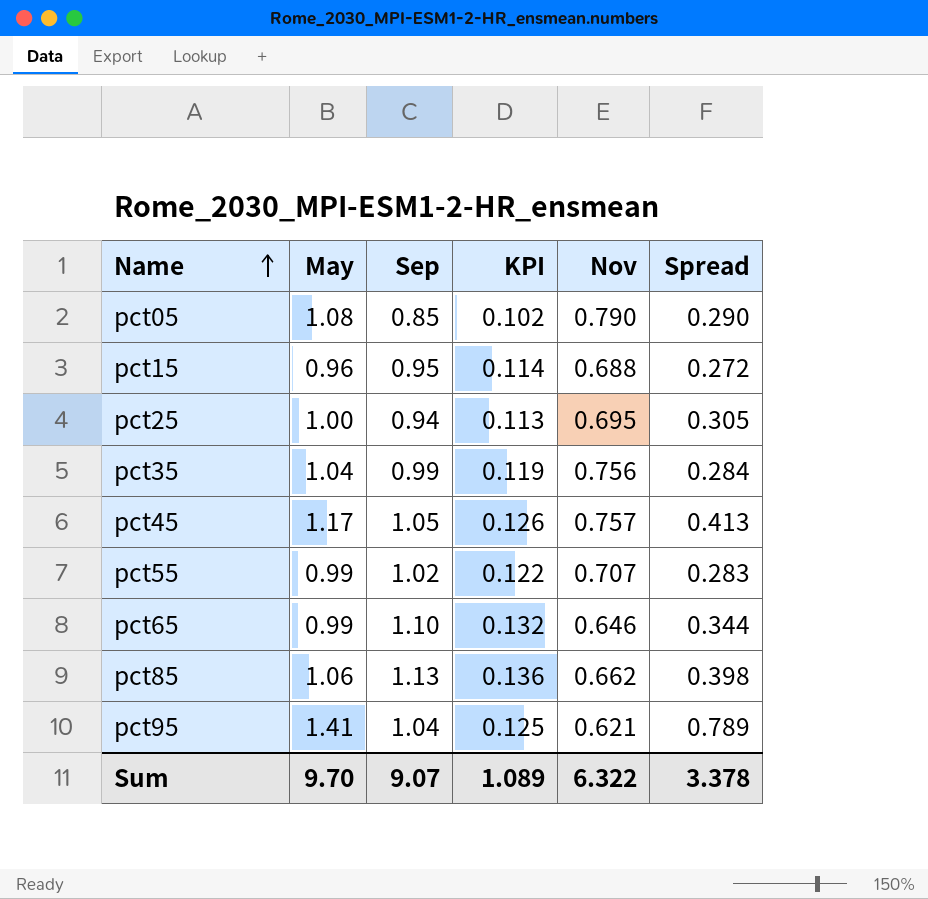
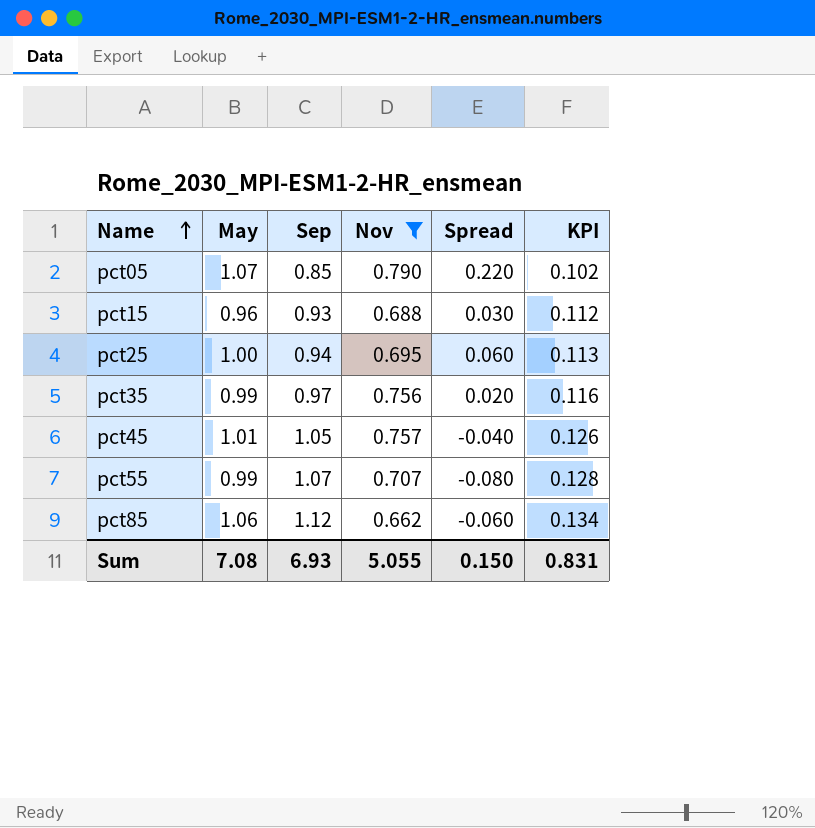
filter: none -> Nov >= 0.662
column Spread | formula: [May] - [Nov] -> [May] - [Sep]
column KPI | position: 4 -> 6
pct05 | May: 1.08 -> 1.07
pct15 | Sep: 0.95 -> 0.93
pct15 | KPI: 0.114 -> 0.112
pct35 | May: 1.04 -> 0.99
pct35 | Sep: 0.99 -> 0.97
pct35 | KPI: 0.119 -> 0.116
pct45 | May: 1.17 -> 1.01
pct55 | Sep: 1.02 -> 1.07
pct55 | KPI: 0.122 -> 0.128
pct85 | Sep: 1.13 -> 1.12
pct85 | KPI: 0.136 -> 0.134
Sum | May: 9.70 -> 7.08
Sum | Sep: 9.07 -> 6.93
Sum | Nov: 6.322 -> 5.055
Sum | Spread: 3.378 -> 0.150
Sum | KPI: 1.089 -> 0.831

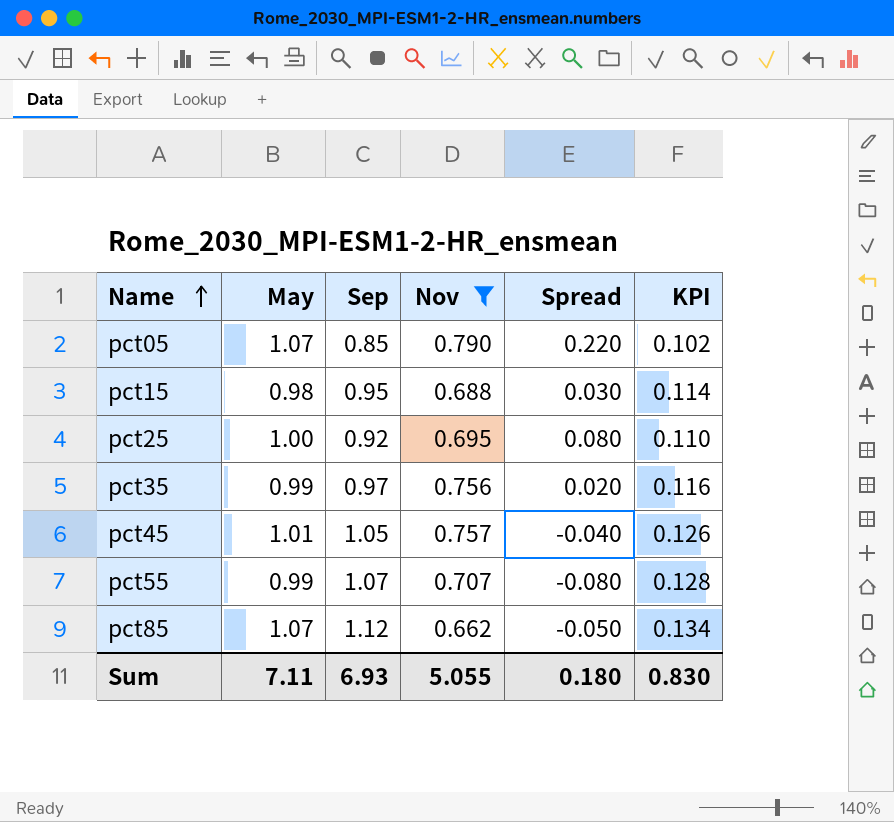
pct15 | May: 0.96 -> 0.98
pct15 | Sep: 0.93 -> 0.95
pct15 | KPI: 0.112 -> 0.114
pct25 | Sep: 0.94 -> 0.92
pct25 | Spread: 0.060 -> 0.080
pct25 | KPI: 0.113 -> 0.110
pct85 | May: 1.06 -> 1.07
pct85 | Spread: -0.060 -> -0.050
Sum | May: 7.08 -> 7.11
Sum | Spread: 0.150 -> 0.180
Sum | KPI: 0.831 -> 0.830

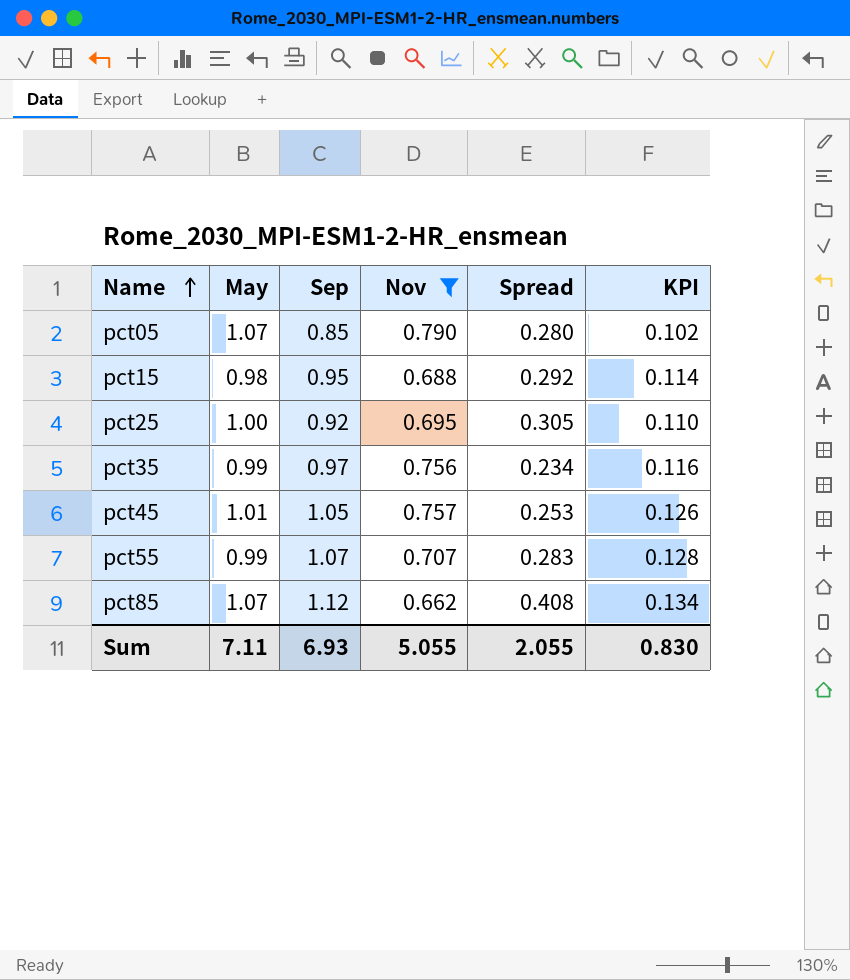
column Spread | formula: [May] - [Sep] -> [May] - [Nov]
Sum | Spread: 0.180 -> 2.055

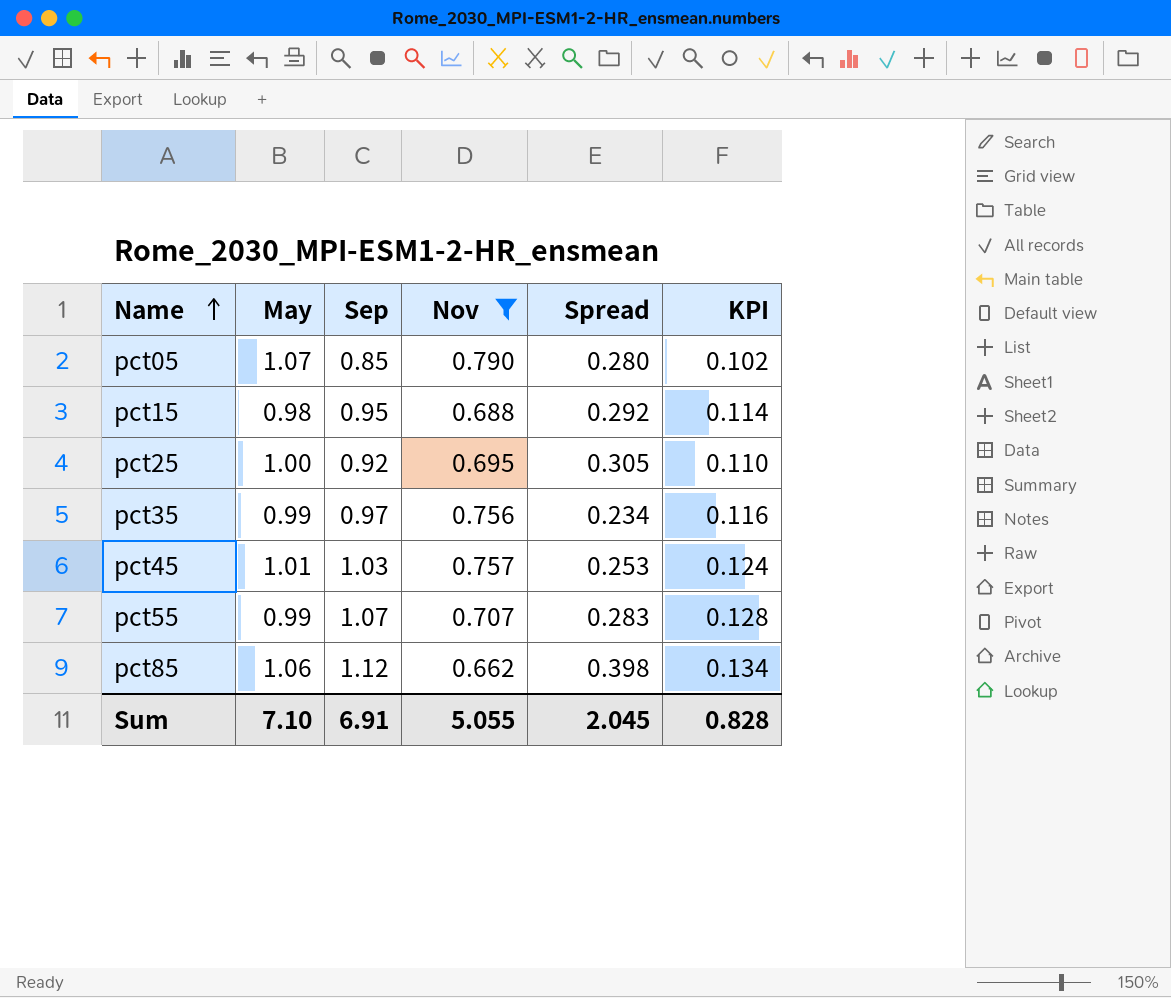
pct45 | Sep: 1.05 -> 1.03
pct45 | KPI: 0.126 -> 0.124
pct85 | May: 1.07 -> 1.06
pct85 | Spread: 0.408 -> 0.398
Sum | May: 7.11 -> 7.10
Sum | Sep: 6.93 -> 6.91
Sum | Spread: 2.055 -> 2.045
Sum | KPI: 0.830 -> 0.828

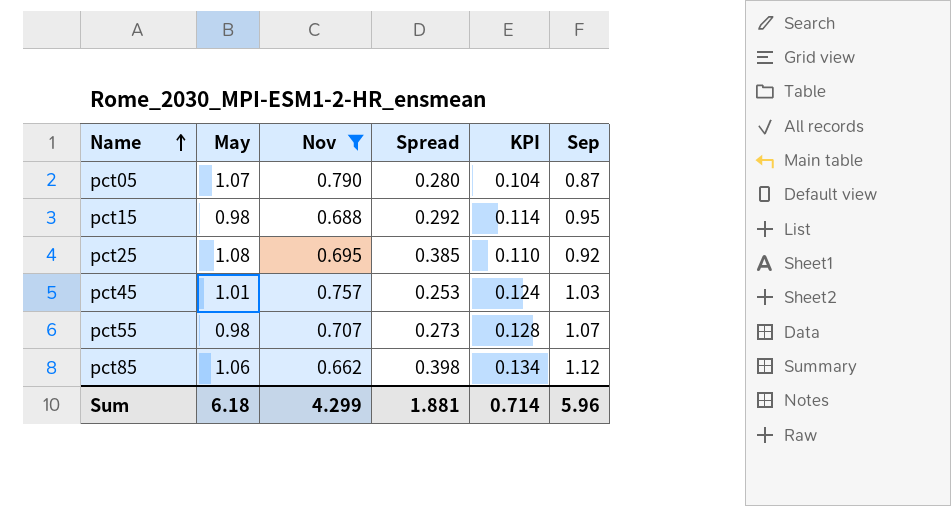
column Sep | position: 3 -> 6
row pct35: 0.99 | 0.97 | 0.756 | 0.234 | 0.116 -> none
pct05 | KPI: 0.102 -> 0.104
pct05 | Sep: 0.85 -> 0.87
pct25 | May: 1.00 -> 1.08
pct25 | Spread: 0.305 -> 0.385
pct55 | May: 0.99 -> 0.98
pct55 | Spread: 0.283 -> 0.273
Sum | May: 7.10 -> 6.18
Sum | Nov: 5.055 -> 4.299
Sum | Spread: 2.045 -> 1.881
Sum | KPI: 0.828 -> 0.714
Sum | Sep: 6.91 -> 5.96

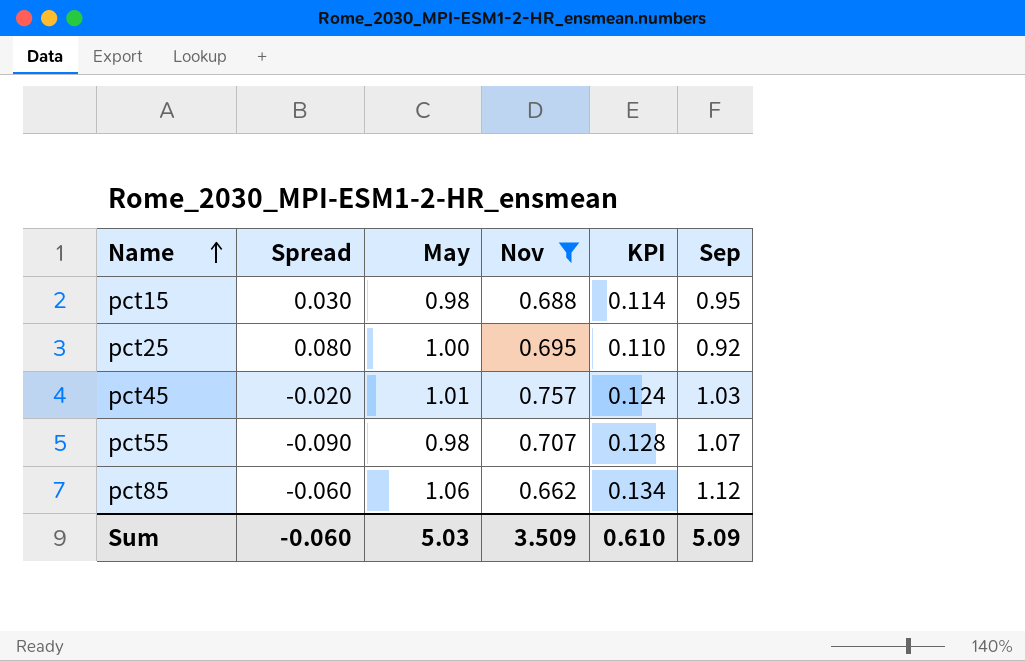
column Spread | formula: [May] - [Nov] -> [May] - [Sep]
column Spread | position: 4 -> 2
row pct05: 1.07 | 0.790 | 0.280 | 0.104 | 0.87 -> none
pct25 | May: 1.08 -> 1.00
Sum | Spread: 1.881 -> -0.060
Sum | May: 6.18 -> 5.03
Sum | Nov: 4.299 -> 3.509
Sum | KPI: 0.714 -> 0.610
Sum | Sep: 5.96 -> 5.09

